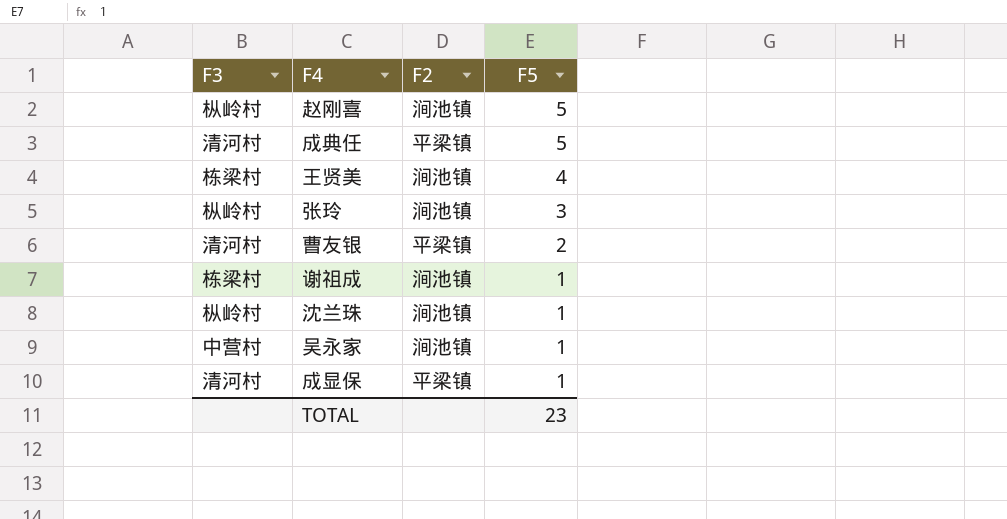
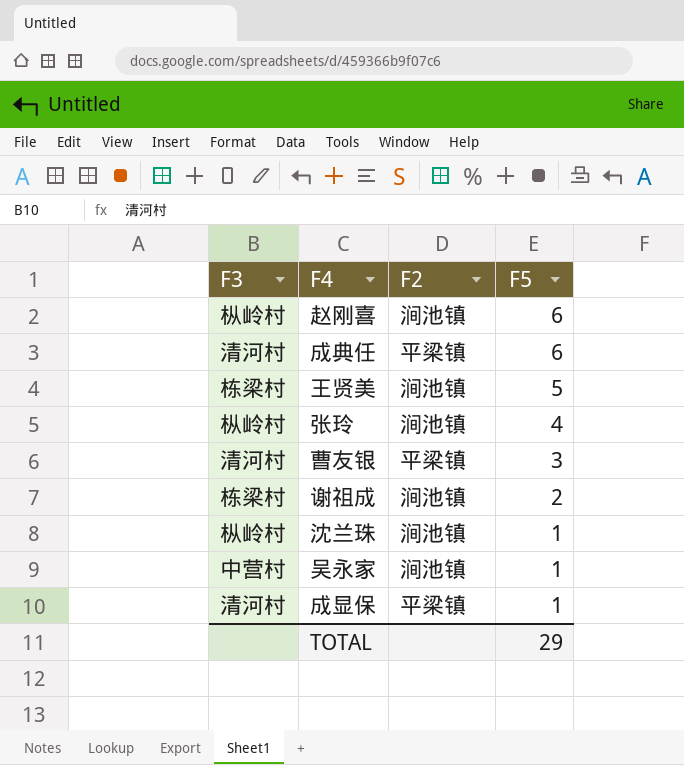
赵刚喜 | F5: 5 -> 6
成典任 | F5: 5 -> 6
王贤美 | F5: 4 -> 5
张玲 | F5: 3 -> 4
曹友银 | F5: 2 -> 3
谢祖成 | F5: 1 -> 2
TOTAL | F5: 23 -> 29

